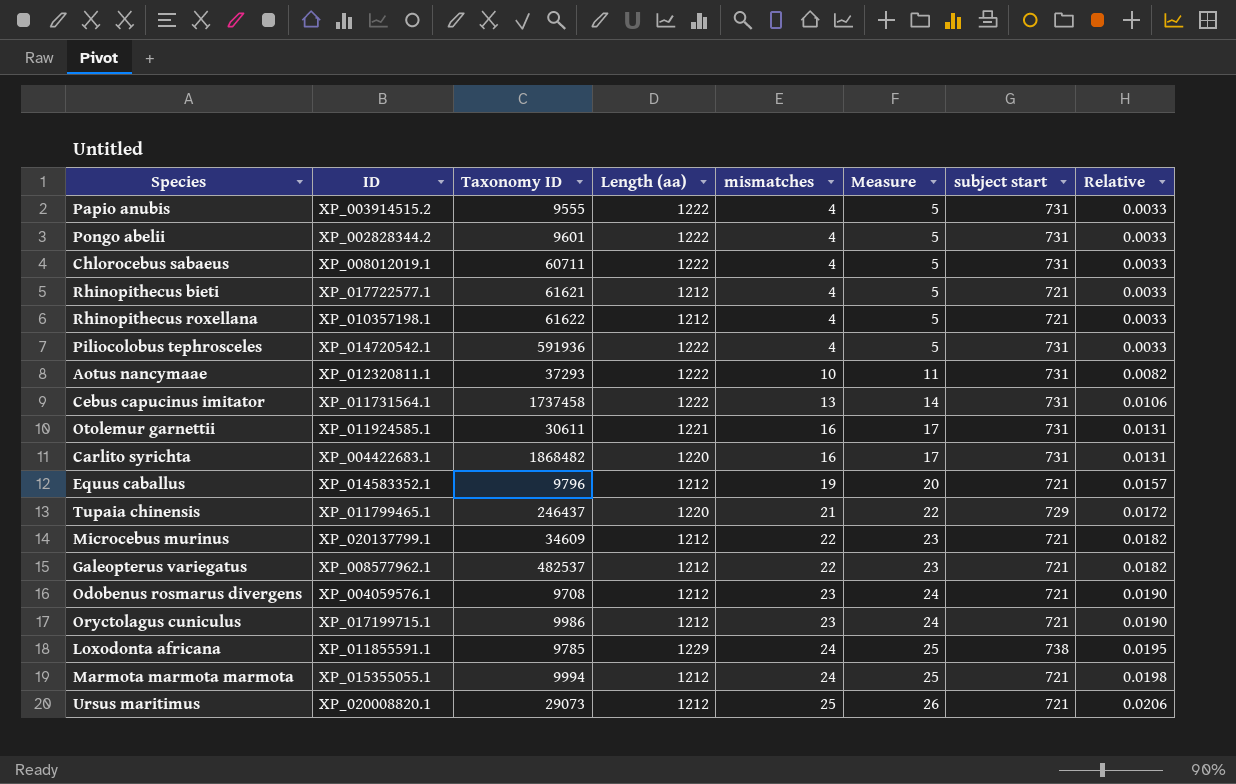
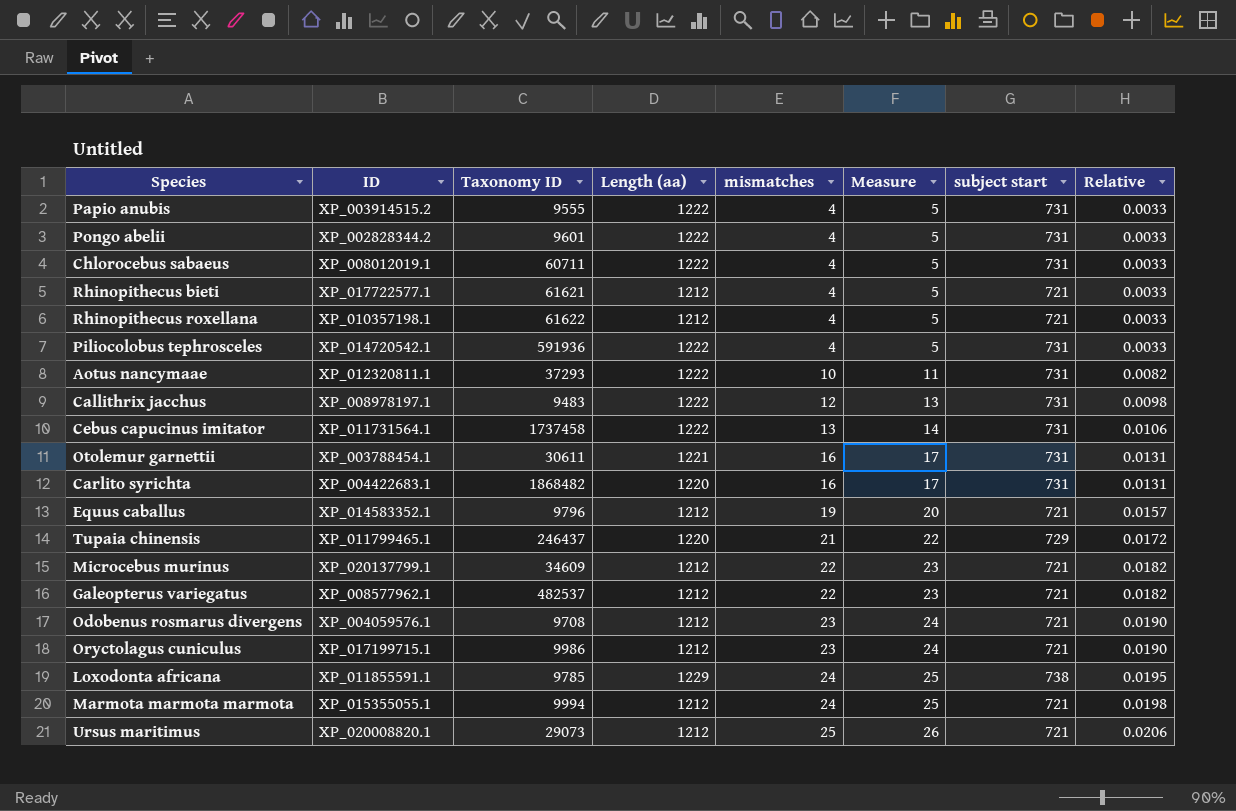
row Callithrix jacchus: none -> XP_008978197.1 | 9483 | 1222 | 12 | 13 | 731 | 0.0098
Otolemur garnettii | ID: XP_011924585.1 -> XP_003788454.1

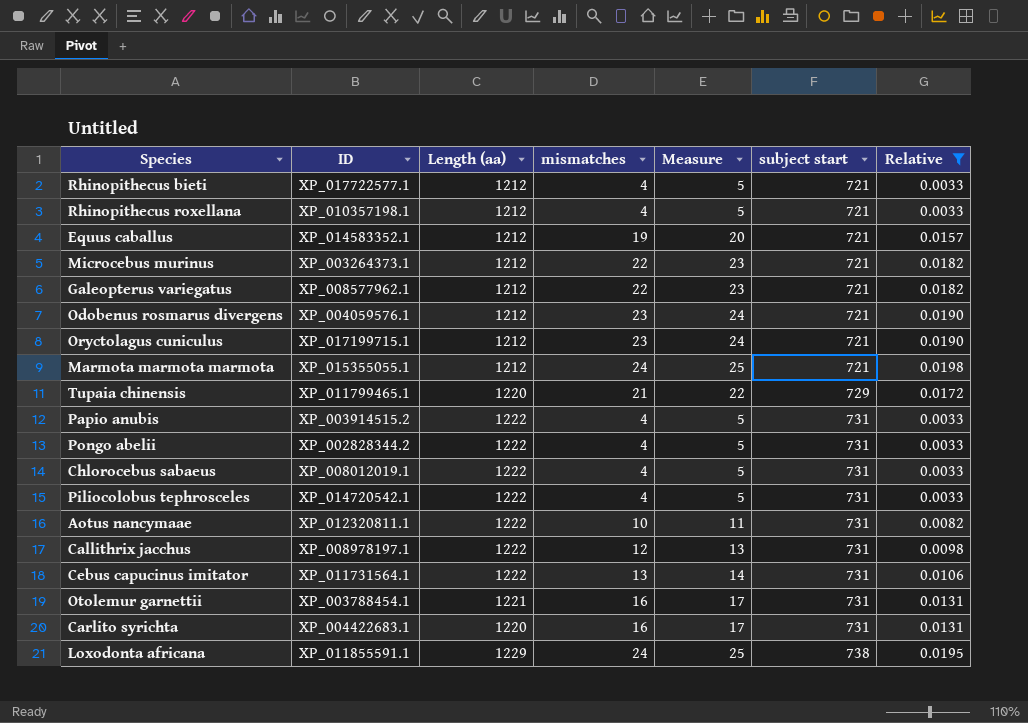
filter: none -> Relative != 0.0206
row order: mismatches ascending -> subject start ascending
column Taxonomy ID | position: 3 -> none
Microcebus murinus | ID: XP_020137799.1 -> XP_003264373.1

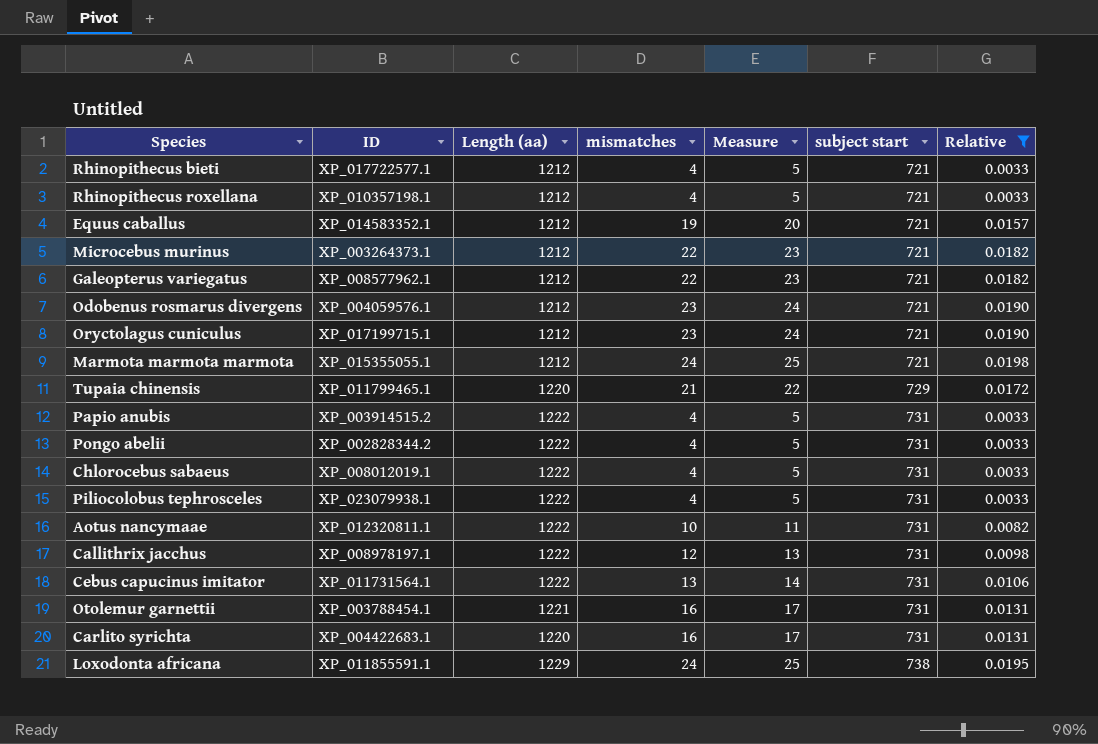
Piliocolobus tephrosceles | ID: XP_014720542.1 -> XP_023079938.1

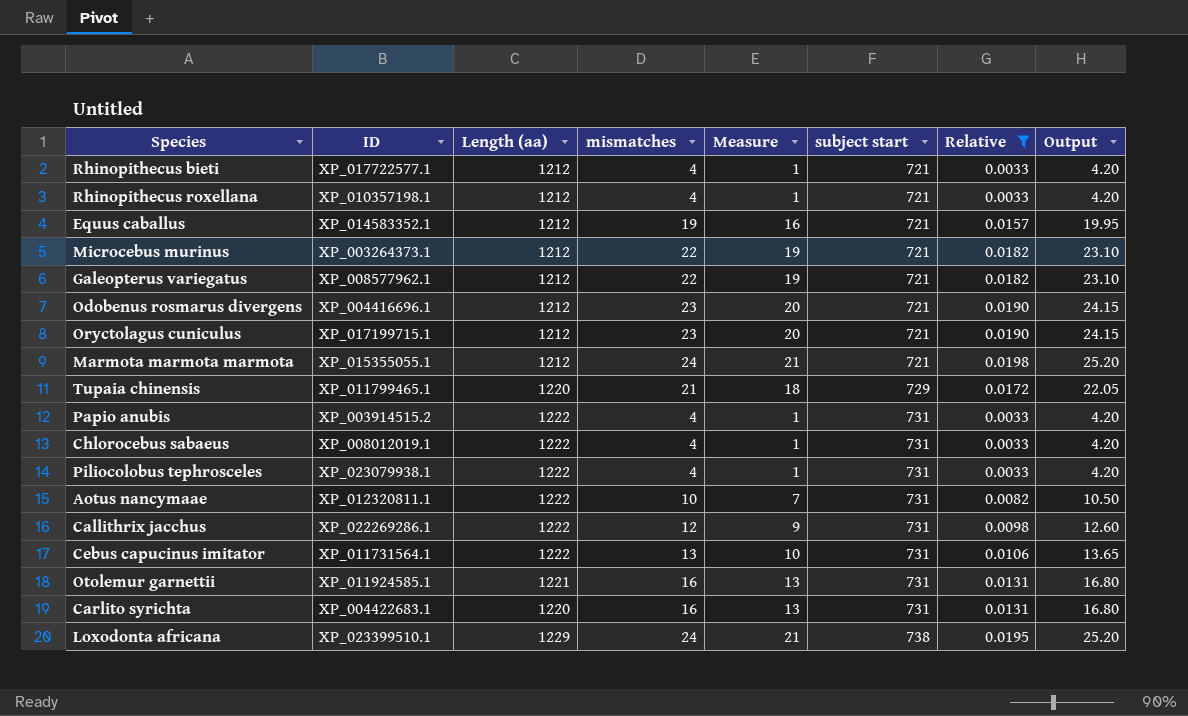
column Measure | formula: [mismatches] + 1 -> [mismatches] - 3
column Output | formula: none -> [mismatches] * 1.05
row Pongo abelii: XP_002828344.2 | 1222 | 4 | 5 | 731 | 0.0033 -> none
Odobenus rosmarus divergens | ID: XP_004059576.1 -> XP_004416696.1
Callithrix jacchus | ID: XP_008978197.1 -> XP_022269286.1
Otolemur garnettii | ID: XP_003788454.1 -> XP_011924585.1
Loxodonta africana | ID: XP_011855591.1 -> XP_023399510.1

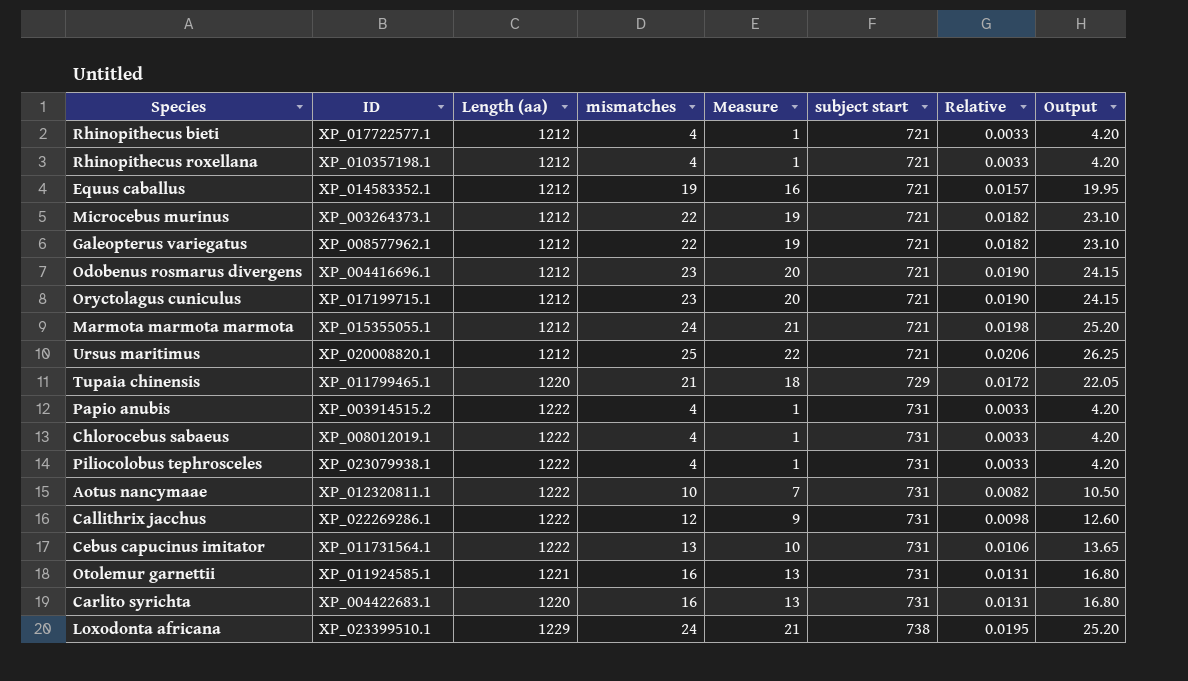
filter: Relative != 0.0206 -> none

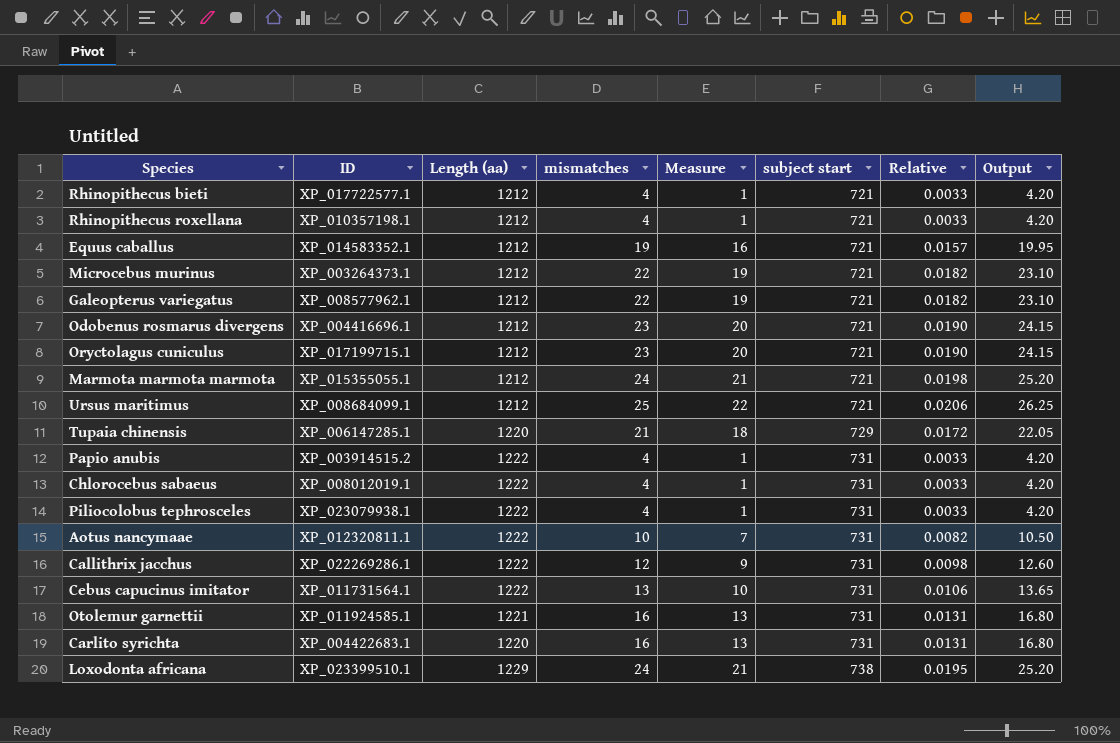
Ursus maritimus | ID: XP_020008820.1 -> XP_008684099.1
Tupaia chinensis | ID: XP_011799465.1 -> XP_006147285.1

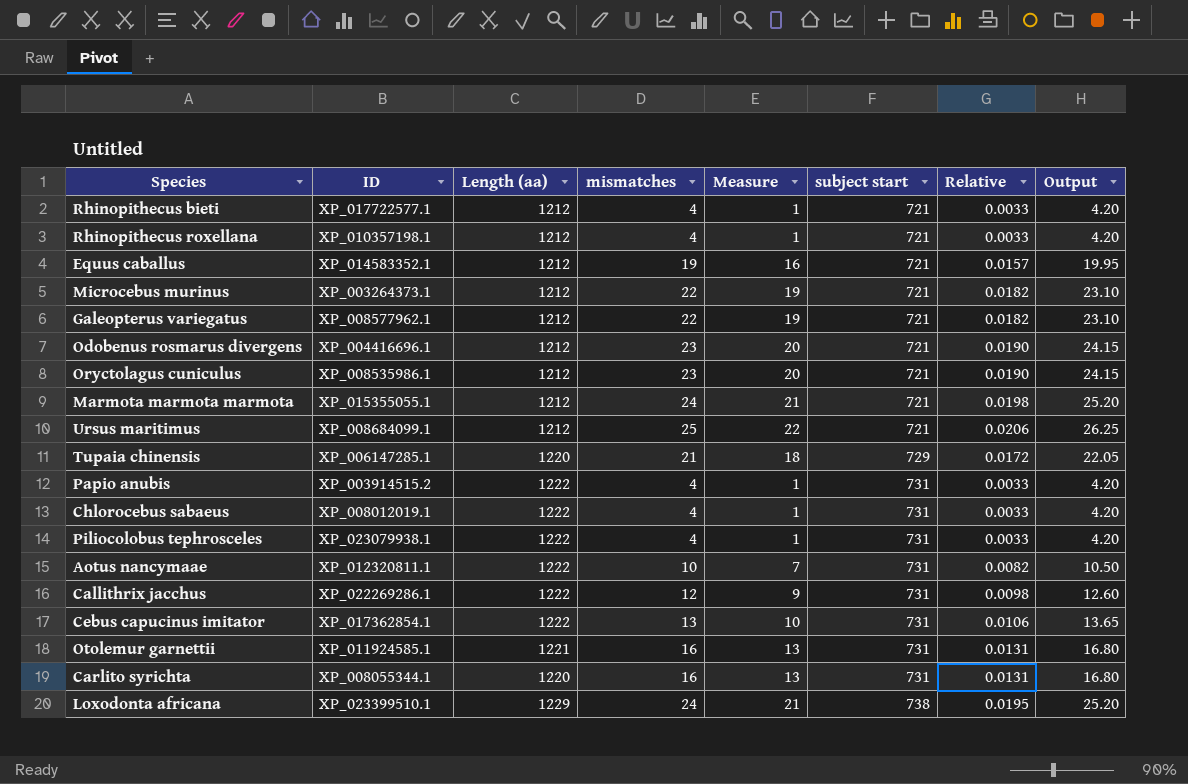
Oryctolagus cuniculus | ID: XP_017199715.1 -> XP_008535986.1
Cebus capucinus imitator | ID: XP_011731564.1 -> XP_017362854.1
Carlito syrichta | ID: XP_004422683.1 -> XP_008055344.1

